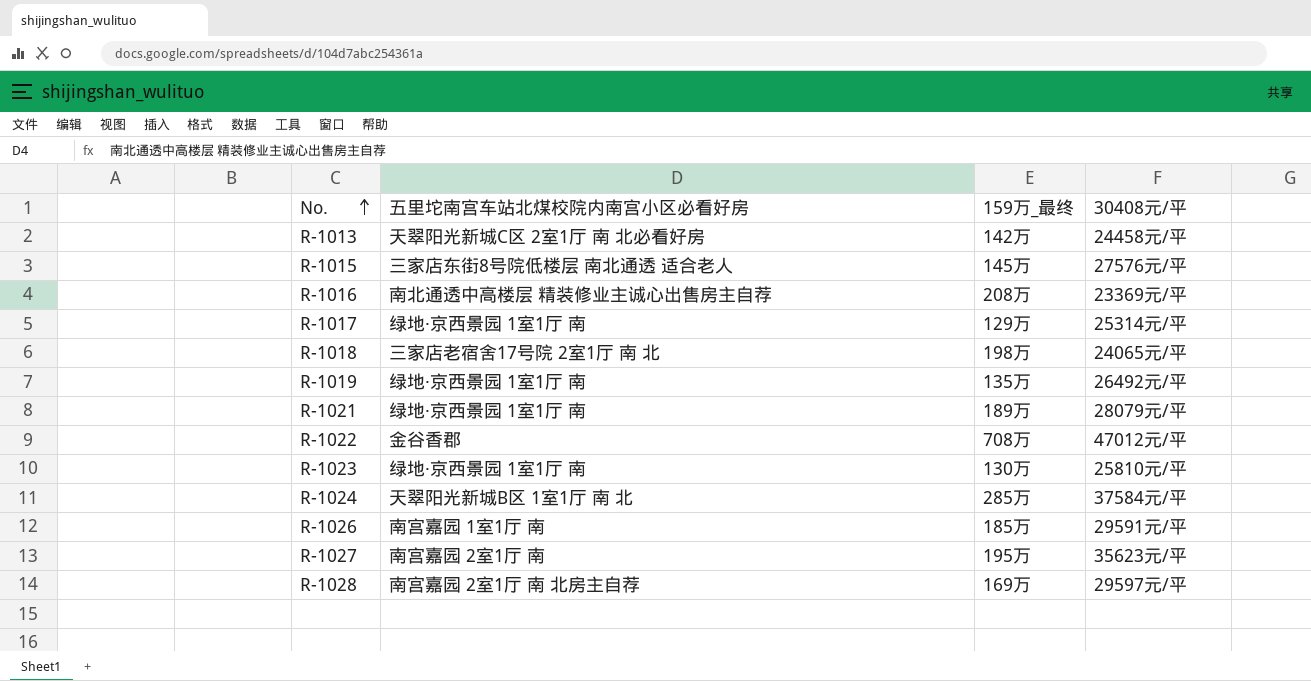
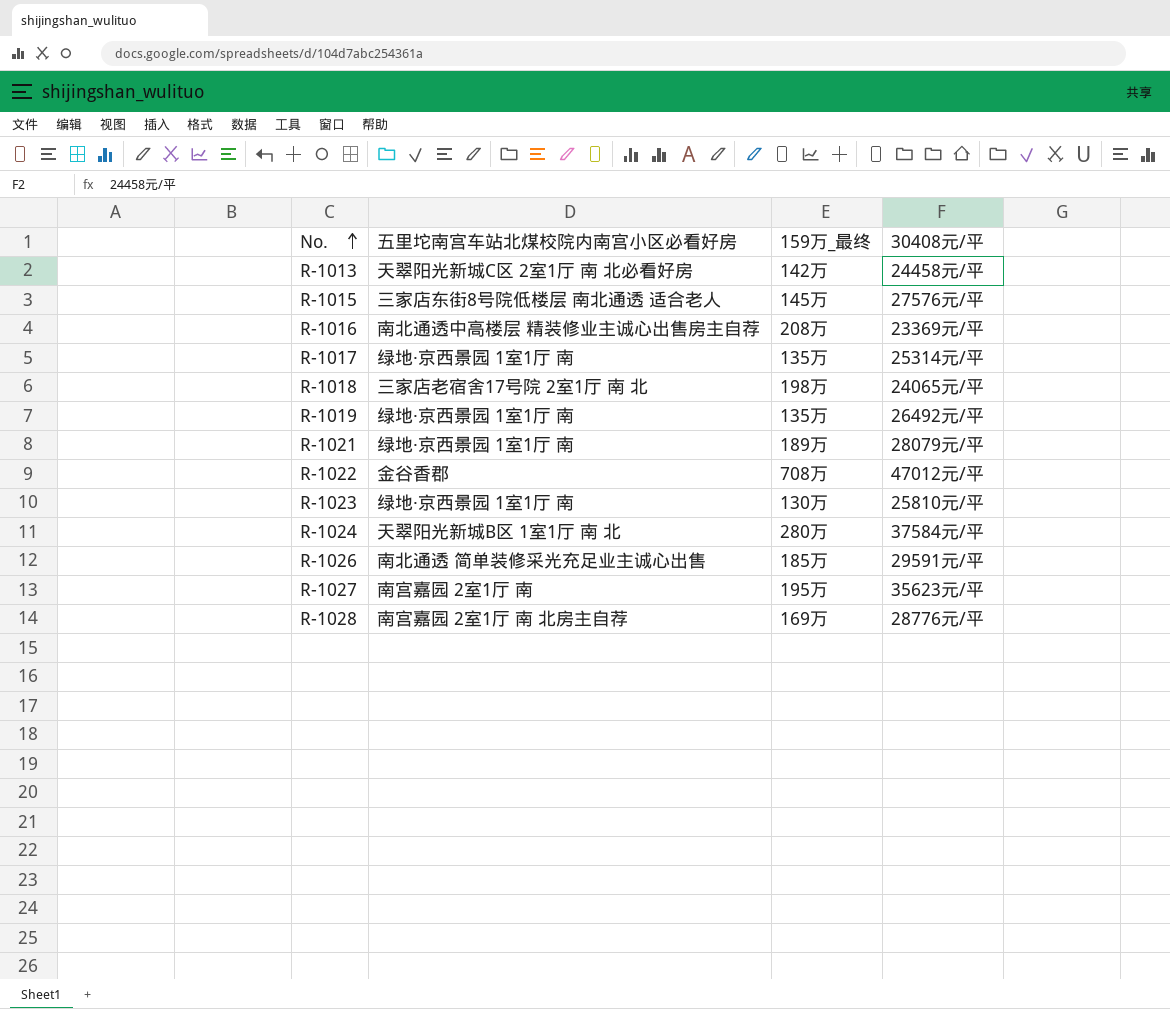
R-1017 | 159万_最终: 129万 -> 135万
R-1024 | 159万_最终: 285万 -> 280万
R-1026 | 五里坨南宫车站北煤校院内南宫小区必看好房: 南宫嘉园 1室1厅 南 -> 南北通透 简单装修采光充足业主诚心出售
R-1028 | 30408元/平: 29597元/平 -> 28776元/平

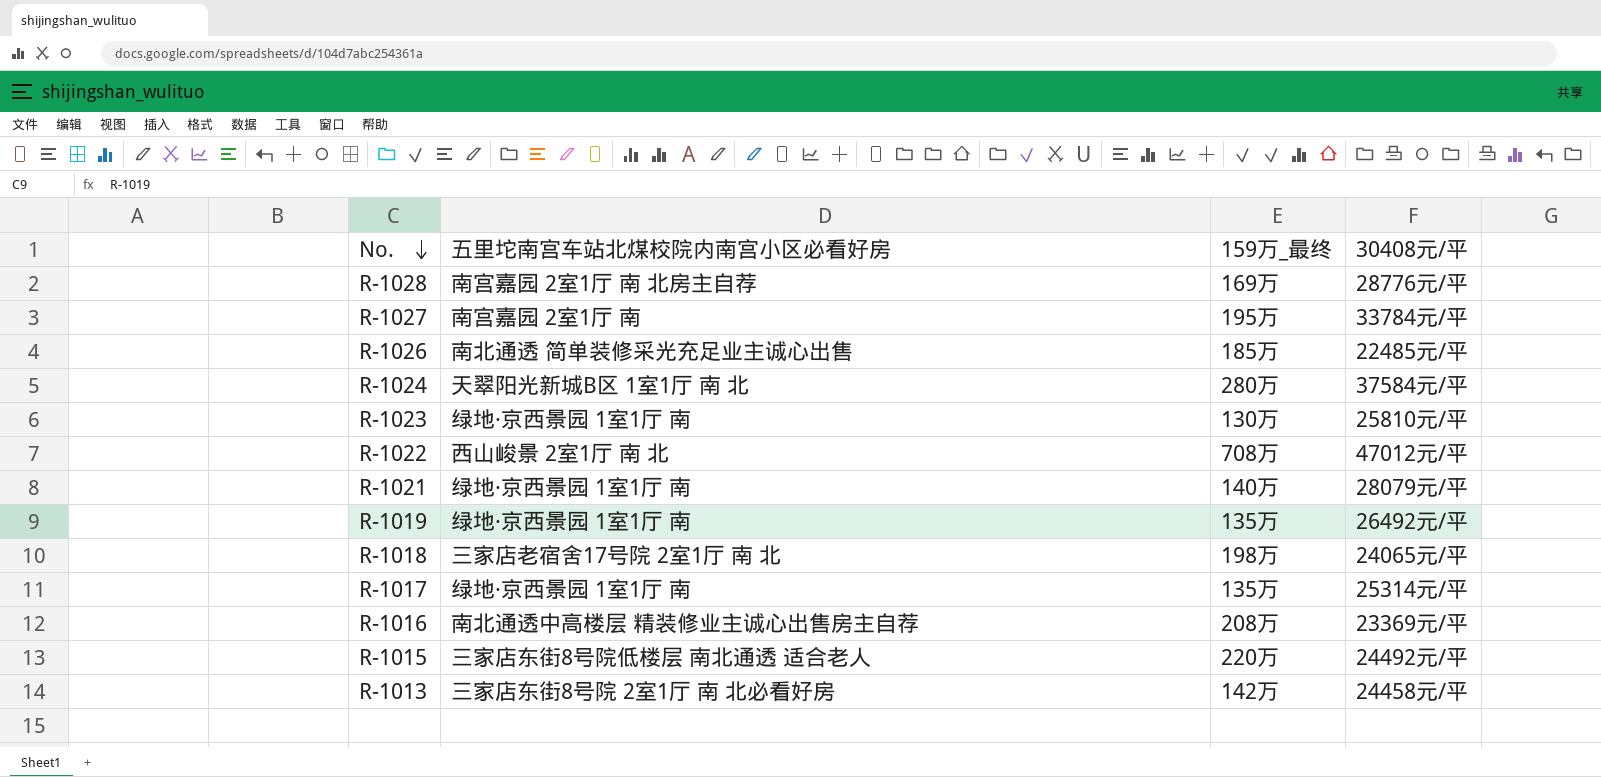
row order: No. ascending -> No. descending
R-1027 | 30408元/平: 35623元/平 -> 33784元/平
R-1026 | 30408元/平: 29591元/平 -> 22485元/平
R-1022 | 五里坨南宫车站北煤校院内南宫小区必看好房: 金谷香郡 -> 西山峻景 2室1厅 南 北
R-1021 | 159万_最终: 189万 -> 140万
R-1015 | 159万_最终: 145万 -> 220万
R-1015 | 30408元/平: 27576元/平 -> 24492元/平
R-1013 | 五里坨南宫车站北煤校院内南宫小区必看好房: 天翠阳光新城C区 2室1厅 南 北必看好房 -> 三家店东街8号院 2室1厅 南 北必看好房

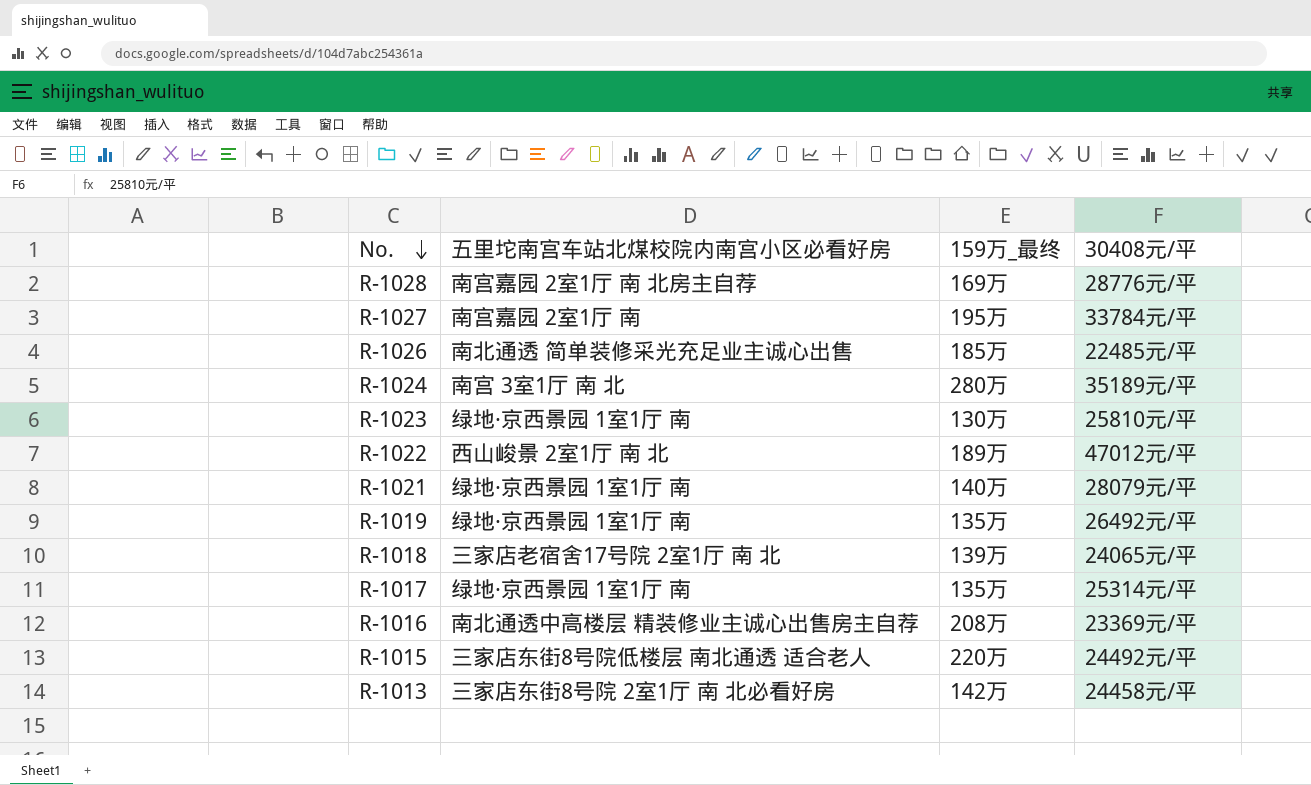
R-1024 | 五里坨南宫车站北煤校院内南宫小区必看好房: 天翠阳光新城B区 1室1厅 南 北 -> 南宫 3室1厅 南 北
R-1024 | 30408元/平: 37584元/平 -> 35189元/平
R-1022 | 159万_最终: 708万 -> 189万
R-1018 | 159万_最终: 198万 -> 139万

